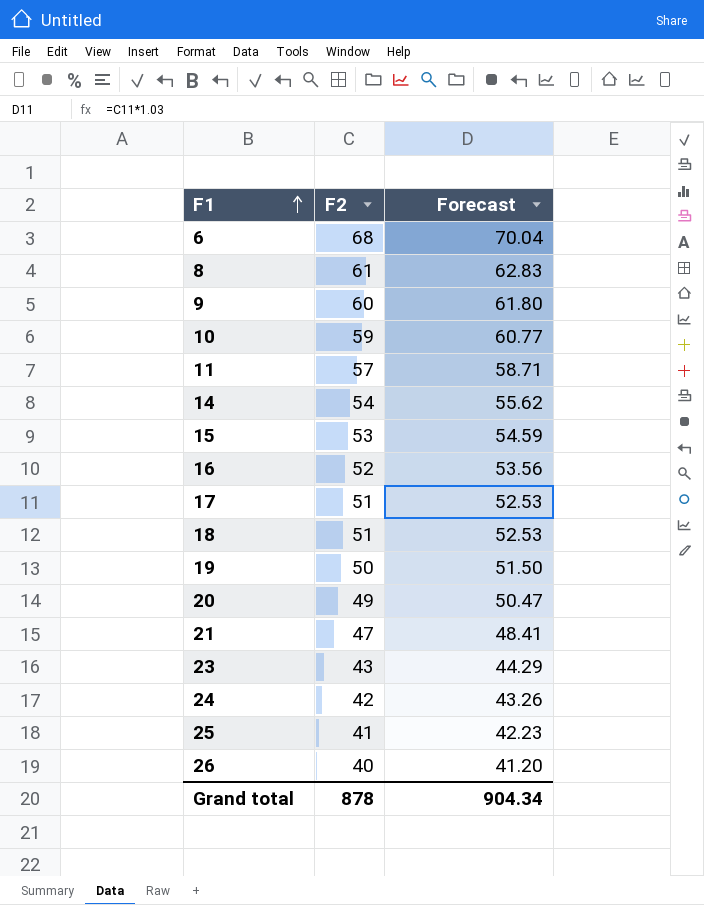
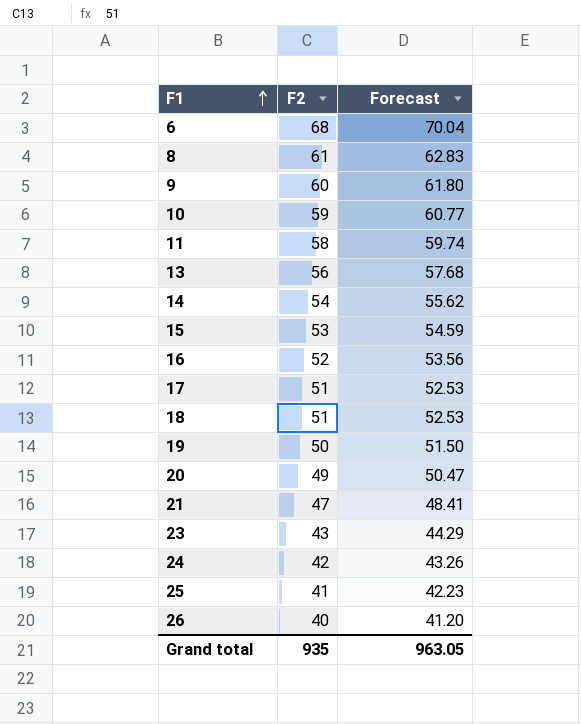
11 | F2: 57 -> 58
11 | Forecast: 58.71 -> 59.74
row 13: none -> 56 | 57.68
Grand total | F2: 878 -> 935
Grand total | Forecast: 904.34 -> 963.05

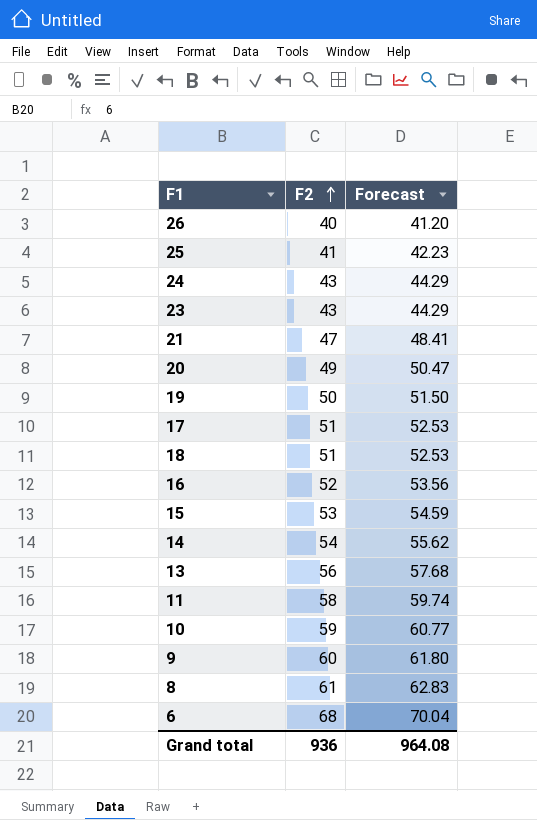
row order: F1 ascending -> F2 ascending
24 | F2: 42 -> 43
24 | Forecast: 43.26 -> 44.29
Grand total | F2: 935 -> 936
Grand total | Forecast: 963.05 -> 964.08

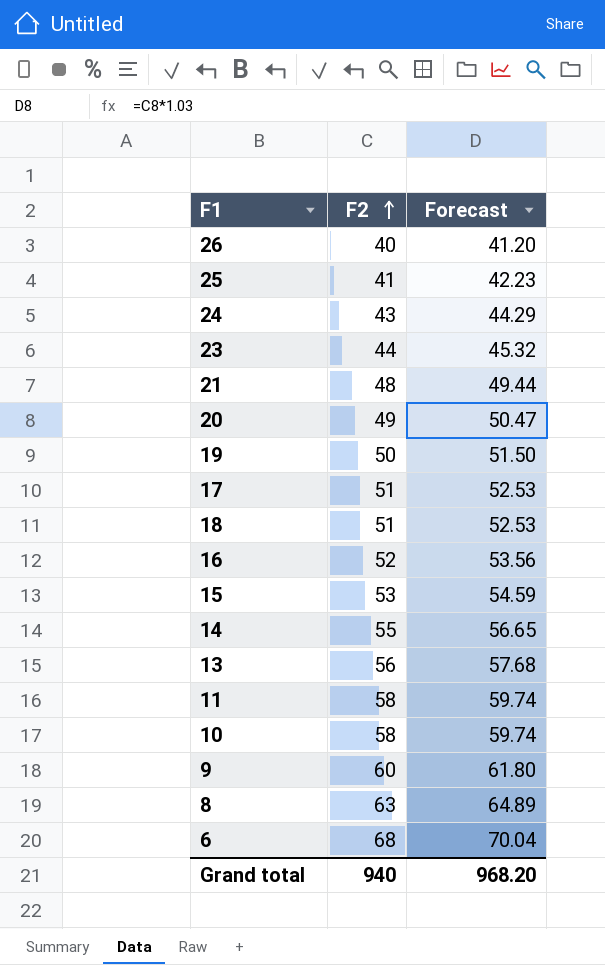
23 | F2: 43 -> 44
23 | Forecast: 44.29 -> 45.32
21 | F2: 47 -> 48
21 | Forecast: 48.41 -> 49.44
14 | F2: 54 -> 55
14 | Forecast: 55.62 -> 56.65
10 | F2: 59 -> 58
10 | Forecast: 60.77 -> 59.74
8 | F2: 61 -> 63
8 | Forecast: 62.83 -> 64.89
Grand total | F2: 936 -> 940
Grand total | Forecast: 964.08 -> 968.20

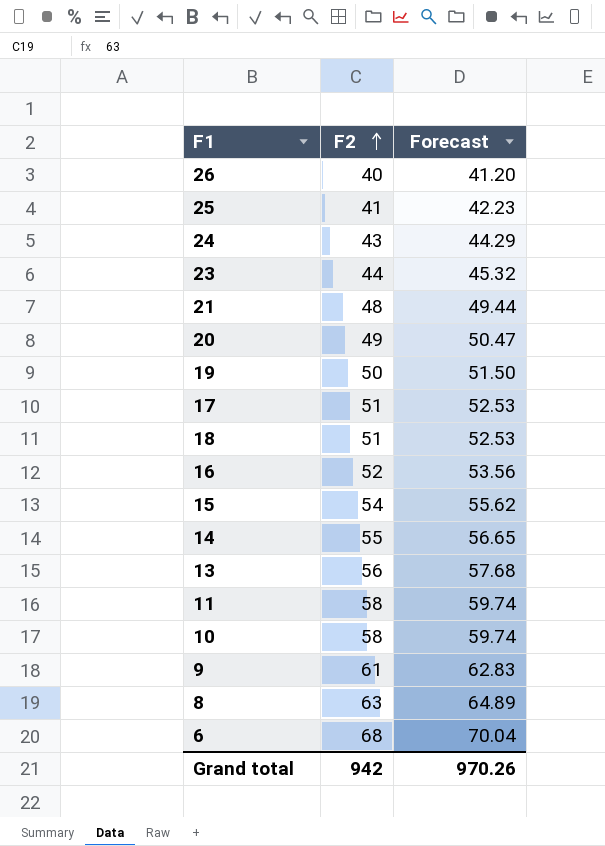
15 | F2: 53 -> 54
15 | Forecast: 54.59 -> 55.62
9 | F2: 60 -> 61
9 | Forecast: 61.80 -> 62.83
Grand total | F2: 940 -> 942
Grand total | Forecast: 968.20 -> 970.26

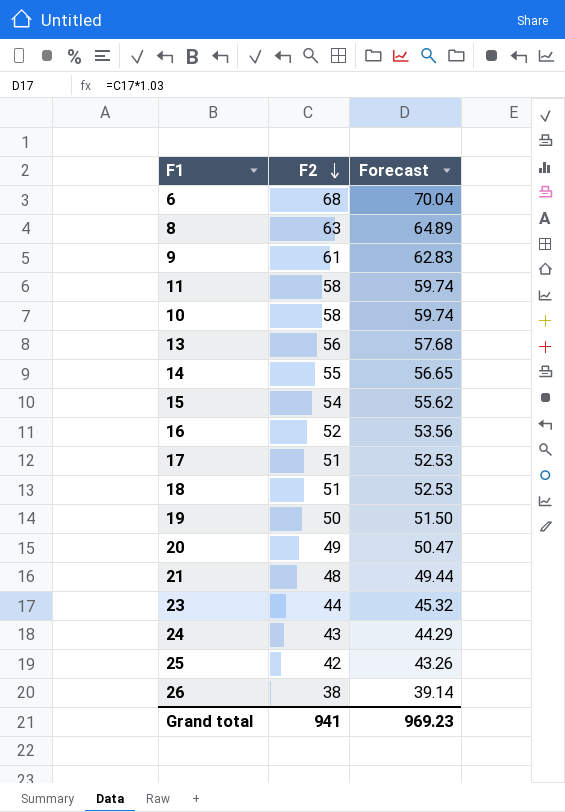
row order: F2 ascending -> F2 descending
25 | F2: 41 -> 42
25 | Forecast: 42.23 -> 43.26
26 | F2: 40 -> 38
26 | Forecast: 41.20 -> 39.14
Grand total | F2: 942 -> 941
Grand total | Forecast: 970.26 -> 969.23

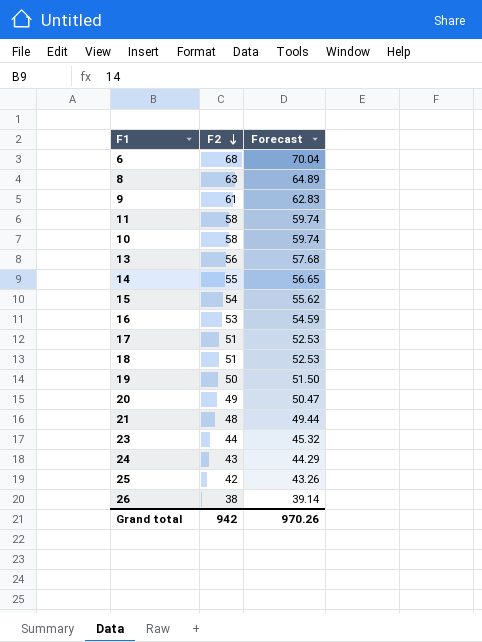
16 | F2: 52 -> 53
16 | Forecast: 53.56 -> 54.59
Grand total | F2: 941 -> 942
Grand total | Forecast: 969.23 -> 970.26

